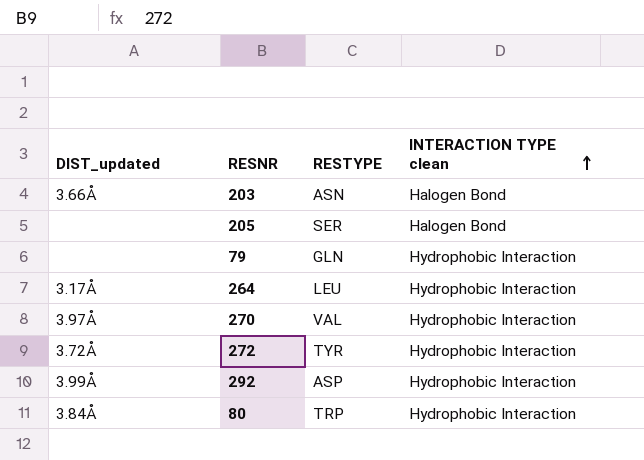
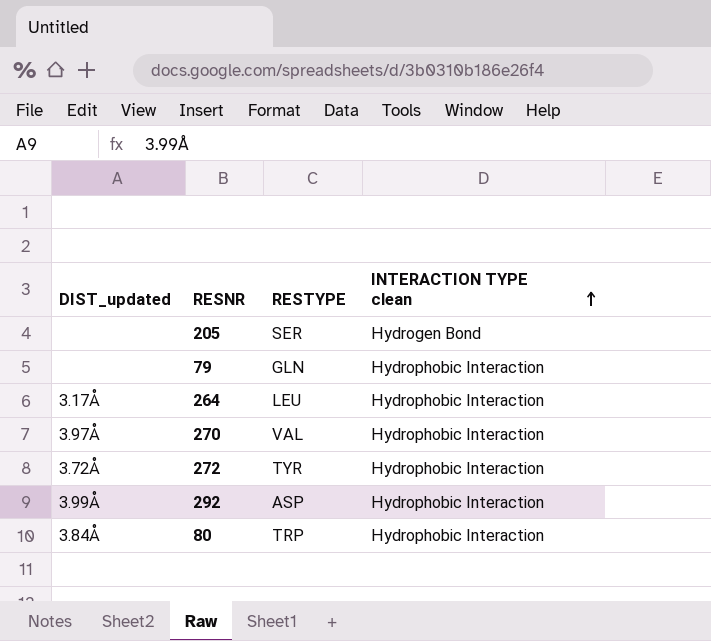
row 203: 3.66Å | ASN | Halogen Bond -> none
205 | INTERACTION TYPE clean: Halogen Bond -> Hydrogen Bond

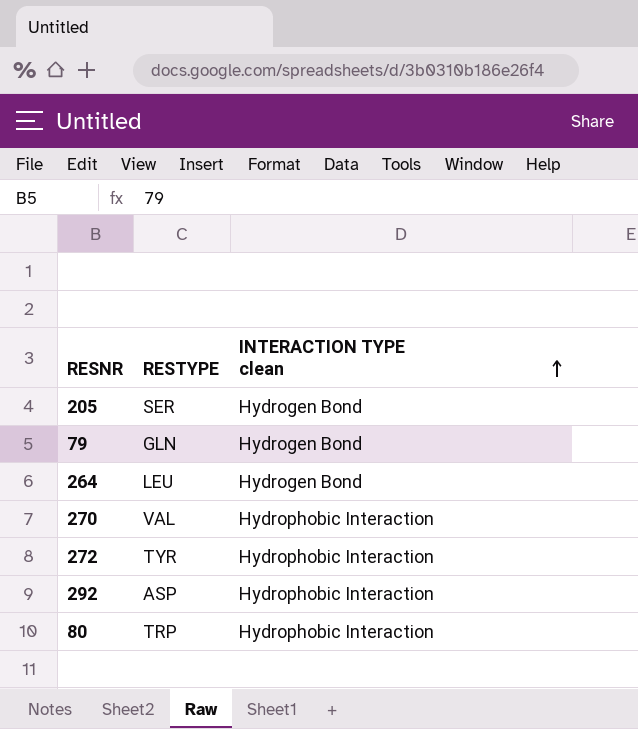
column DIST_updated | position: 1 -> none
79 | INTERACTION TYPE clean: Hydrophobic Interaction -> Hydrogen Bond
264 | INTERACTION TYPE clean: Hydrophobic Interaction -> Hydrogen Bond

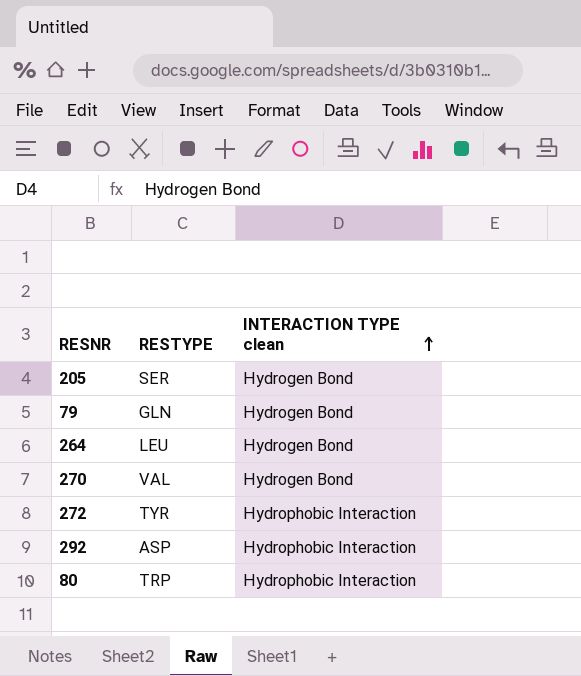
270 | INTERACTION TYPE clean: Hydrophobic Interaction -> Hydrogen Bond

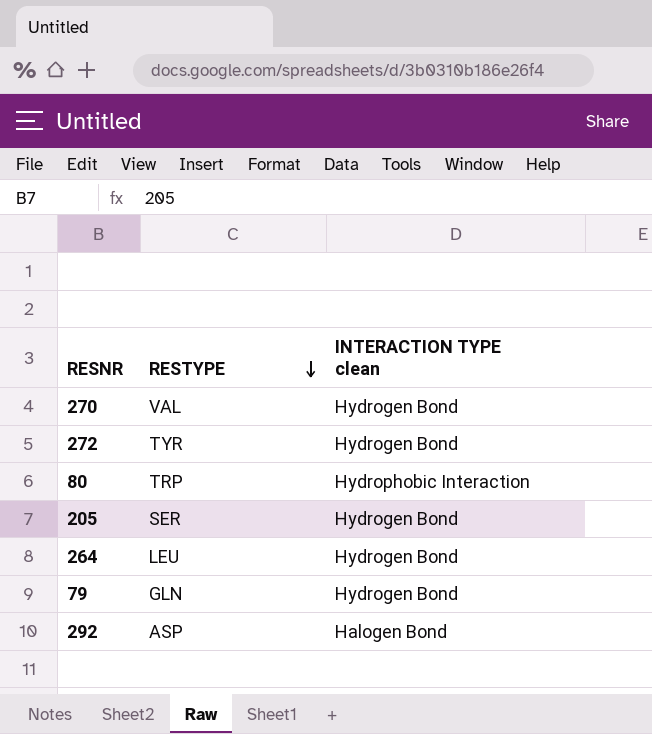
row order: INTERACTION TYPE clean ascending -> RESTYPE descending
272 | INTERACTION TYPE clean: Hydrophobic Interaction -> Hydrogen Bond
292 | INTERACTION TYPE clean: Hydrophobic Interaction -> Halogen Bond

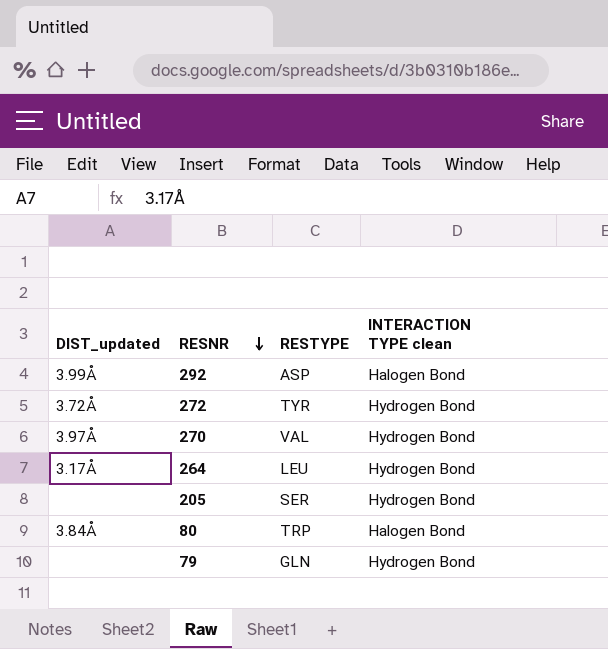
row order: RESTYPE descending -> RESNR descending
column DIST_updated | position: none -> 1
80 | INTERACTION TYPE clean: Hydrophobic Interaction -> Halogen Bond

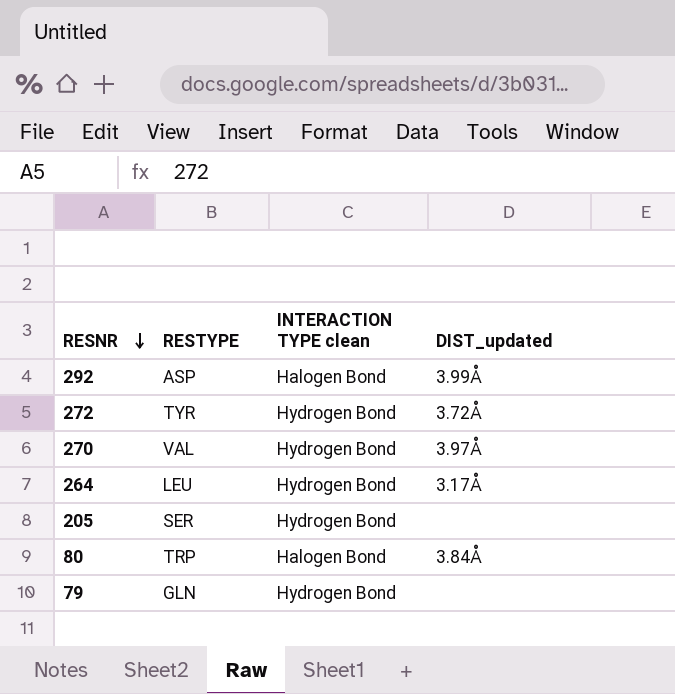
column DIST_updated | position: 1 -> 4

